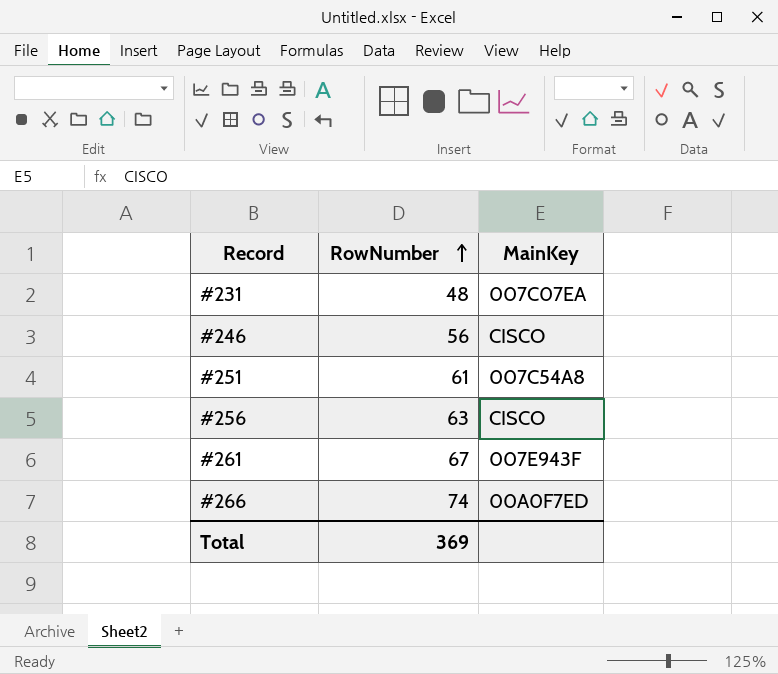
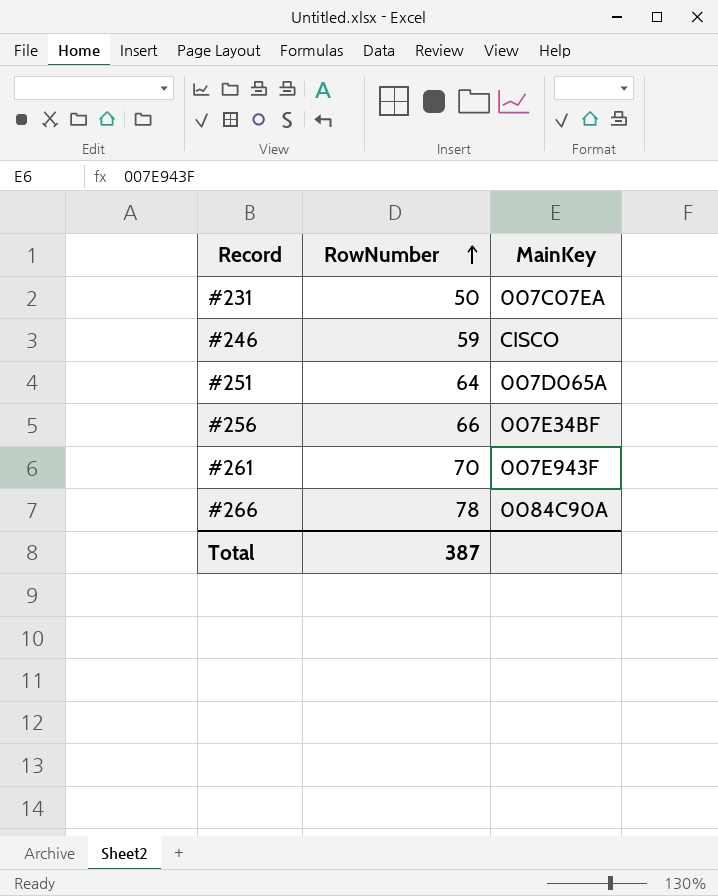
#231 | RowNumber: 48 -> 50
#246 | RowNumber: 56 -> 59
#251 | RowNumber: 61 -> 64
#251 | MainKey: 007C54A8 -> 007D065A
#256 | RowNumber: 63 -> 66
#256 | MainKey: CISCO -> 007E34BF
#261 | RowNumber: 67 -> 70
#266 | RowNumber: 74 -> 78
#266 | MainKey: 00A0F7ED -> 0084C90A
Total | RowNumber: 369 -> 387

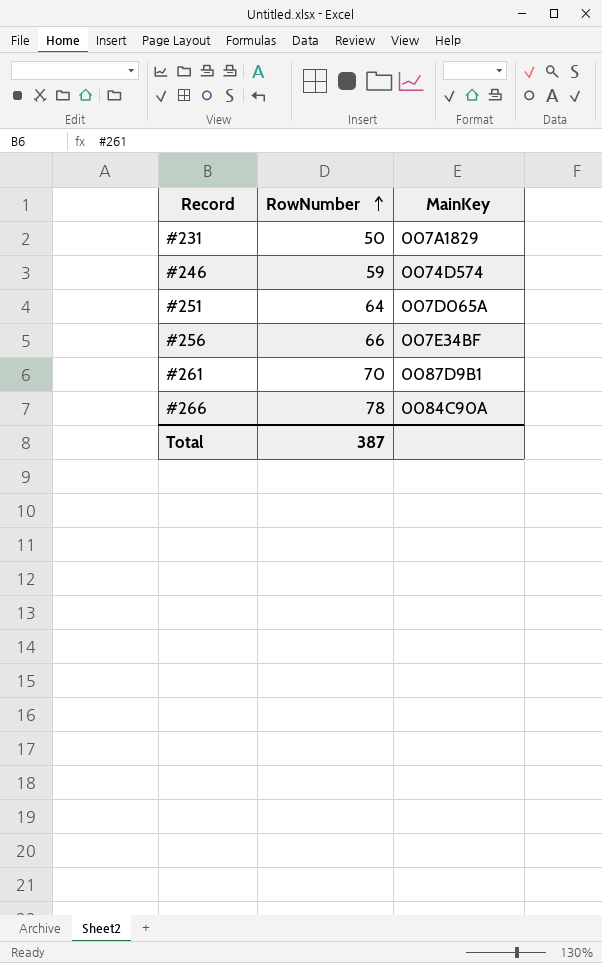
#231 | MainKey: 007C07EA -> 007A1829
#246 | MainKey: CISCO -> 0074D574
#261 | MainKey: 007E943F -> 0087D9B1

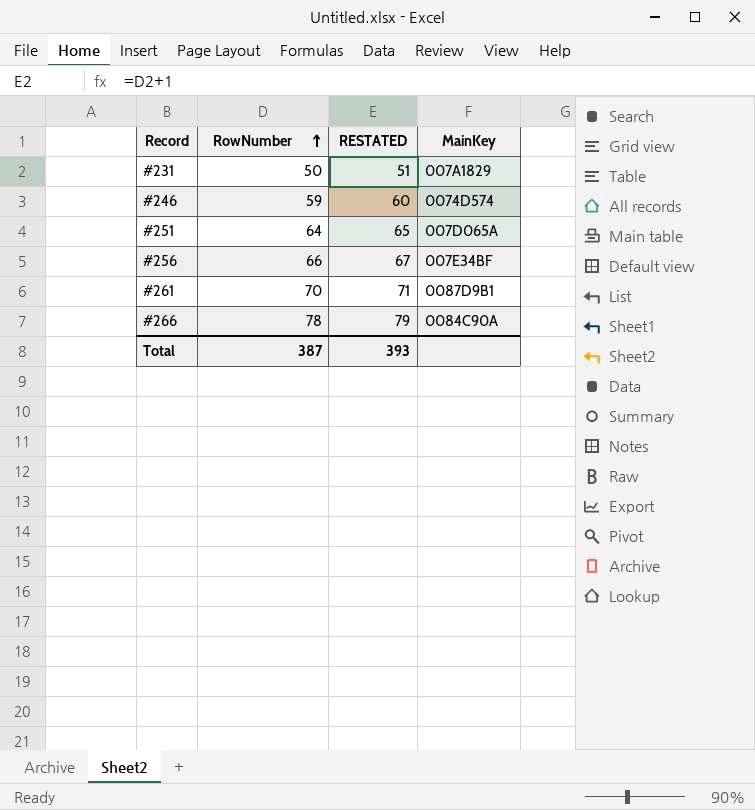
column RESTATED | formula: none -> [RowNumber] + 1

